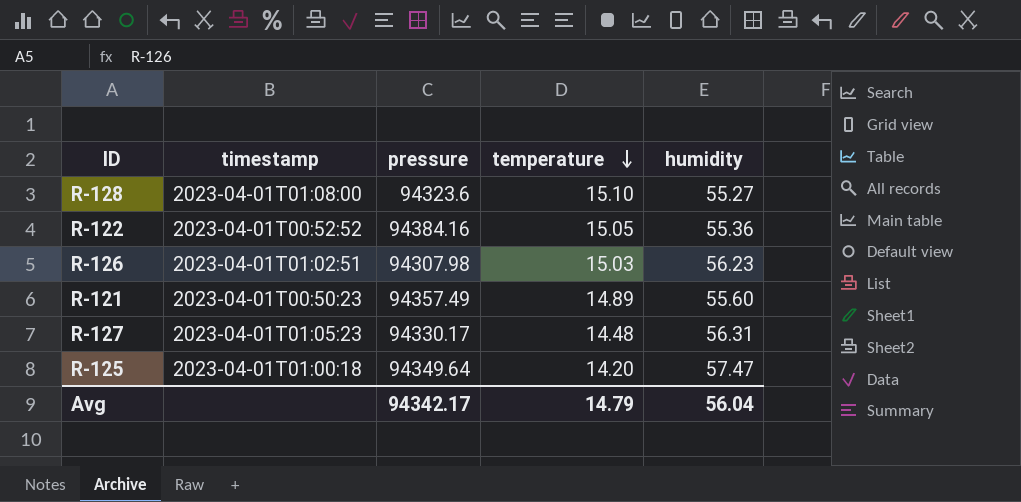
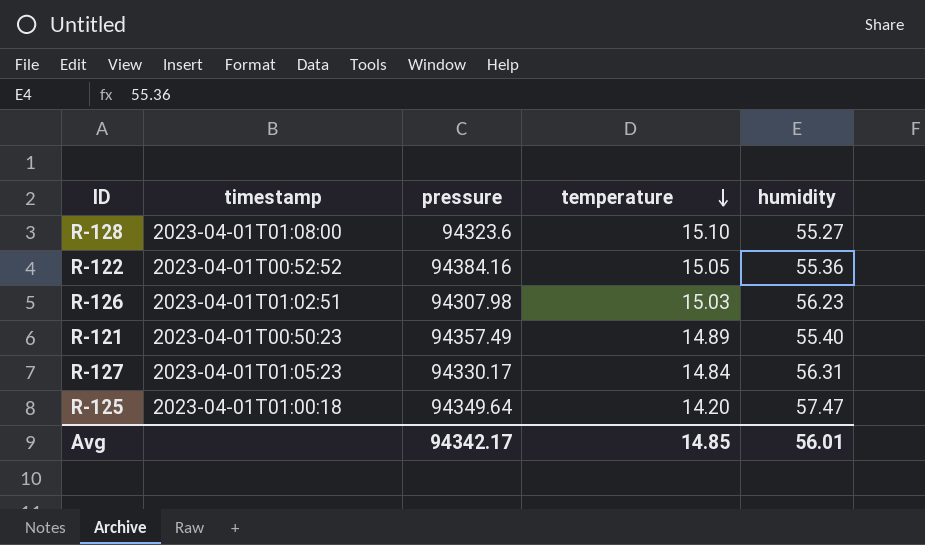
R-121 | humidity: 55.60 -> 55.40
R-127 | temperature: 14.48 -> 14.84
Avg | temperature: 14.79 -> 14.85
Avg | humidity: 56.04 -> 56.01

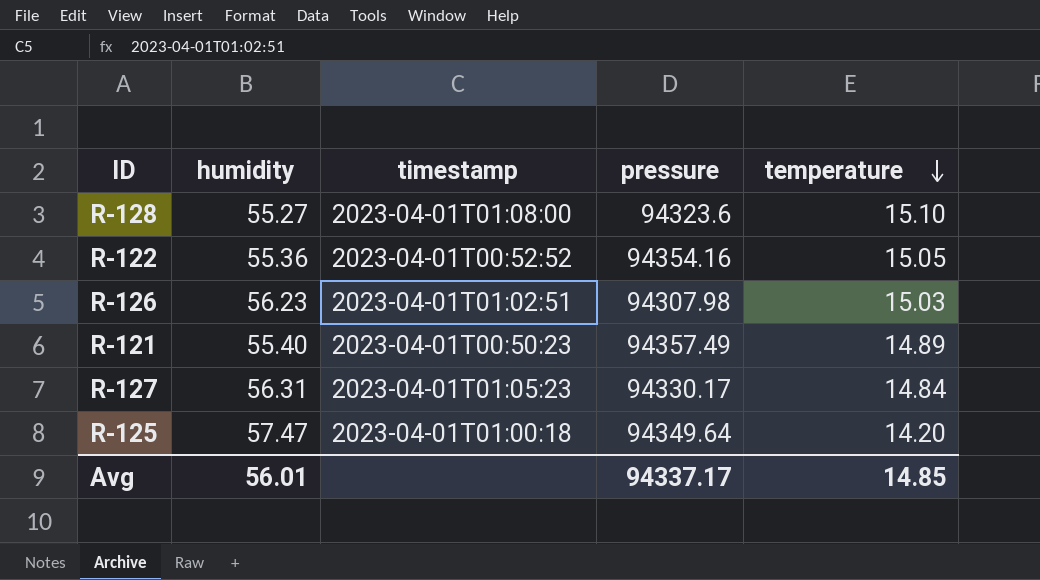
column humidity | position: 5 -> 2
R-122 | pressure: 94384.16 -> 94354.16
Avg | pressure: 94342.17 -> 94337.17

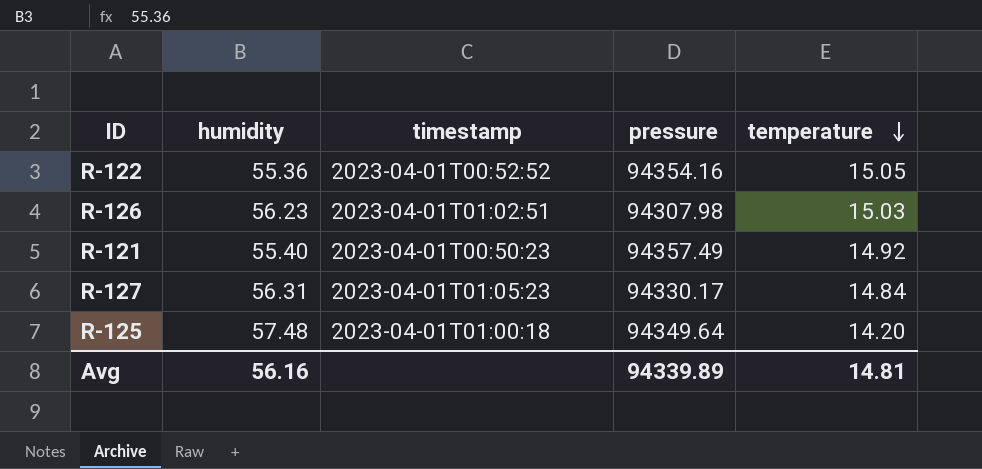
row R-128: 55.27 | 2023-04-01T01:08:00 | 94323.6 | 15.10 -> none
R-121 | temperature: 14.89 -> 14.92
R-125 | humidity: 57.47 -> 57.48
Avg | humidity: 56.01 -> 56.16
Avg | pressure: 94337.17 -> 94339.89
Avg | temperature: 14.85 -> 14.81

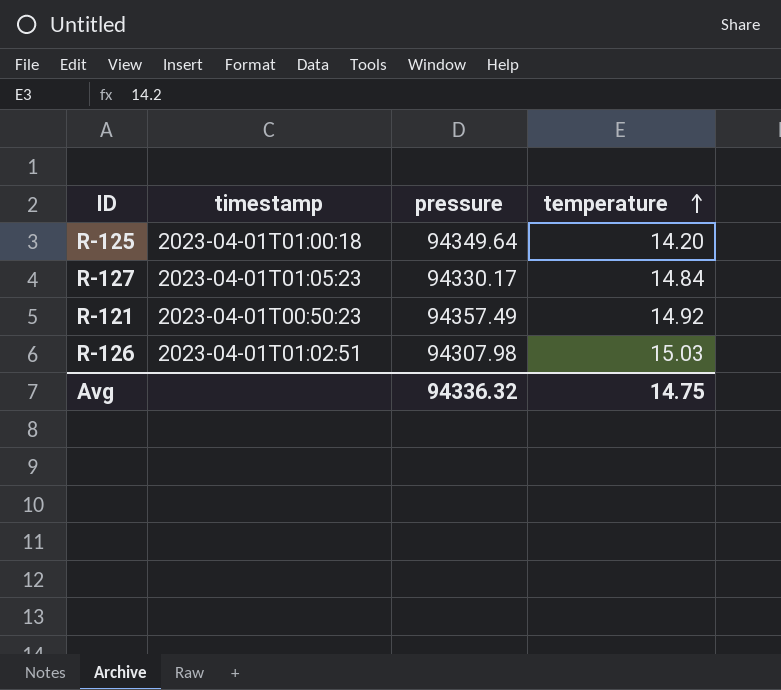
row order: temperature descending -> temperature ascending
column humidity | position: 2 -> none
row R-122: 55.36 | 2023-04-01T00:52:52 | 94354.16 | 15.05 -> none
Avg | pressure: 94339.89 -> 94336.32
Avg | temperature: 14.81 -> 14.75

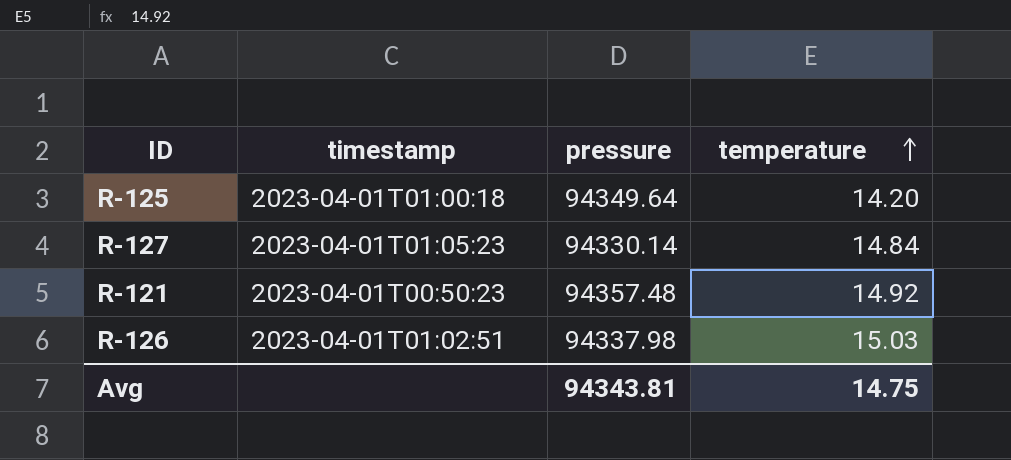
R-127 | pressure: 94330.17 -> 94330.14
R-121 | pressure: 94357.49 -> 94357.48
R-126 | pressure: 94307.98 -> 94337.98
Avg | pressure: 94336.32 -> 94343.81

